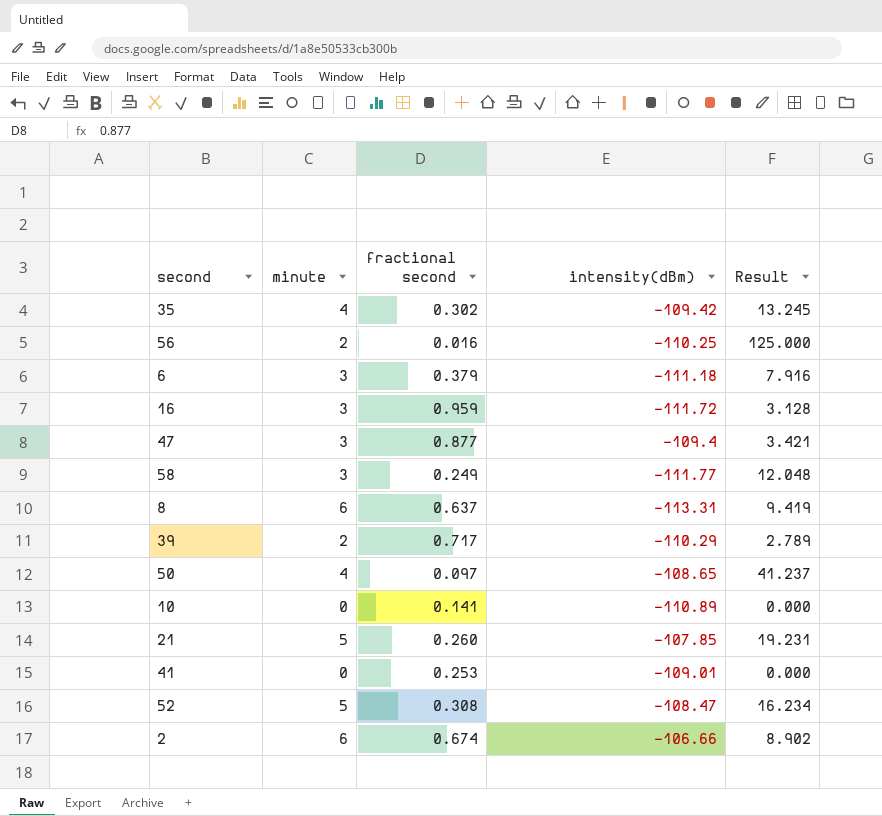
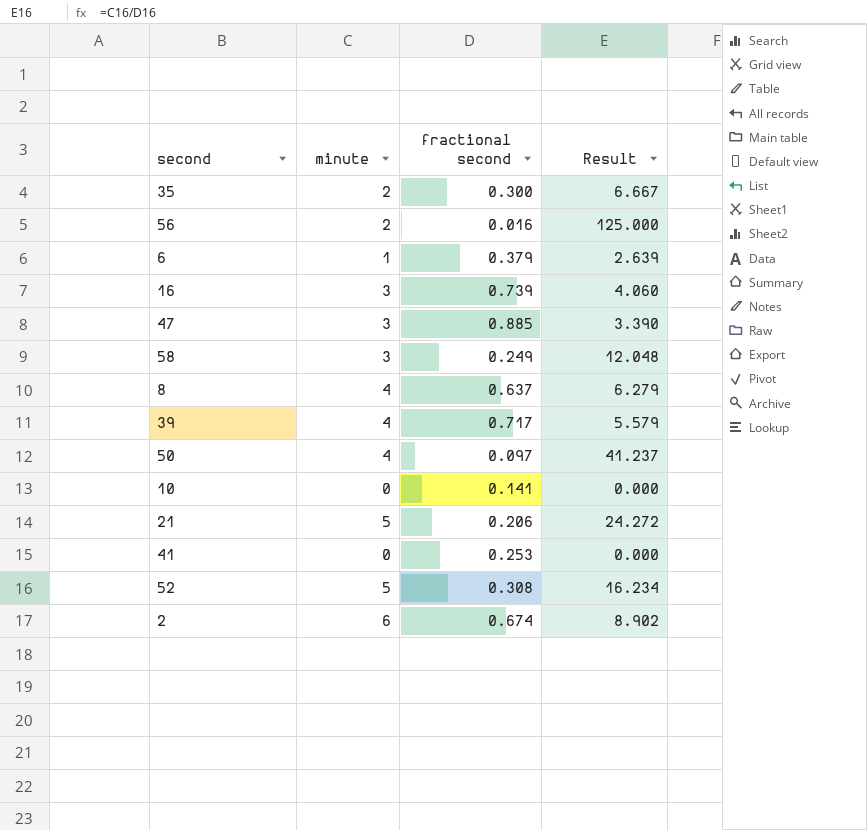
column intensity(dBm) | position: 4 -> none
35 | minute: 4 -> 2
35 | fractional second: 0.302 -> 0.300
35 | Result: 13.245 -> 6.667
6 | minute: 3 -> 1
6 | Result: 7.916 -> 2.639
16 | fractional second: 0.959 -> 0.739
16 | Result: 3.128 -> 4.060
47 | fractional second: 0.877 -> 0.885
47 | Result: 3.421 -> 3.390
8 | minute: 6 -> 4
8 | Result: 9.419 -> 6.279
39 | minute: 2 -> 4
39 | Result: 2.789 -> 5.579
21 | fractional second: 0.260 -> 0.206
21 | Result: 19.231 -> 24.272

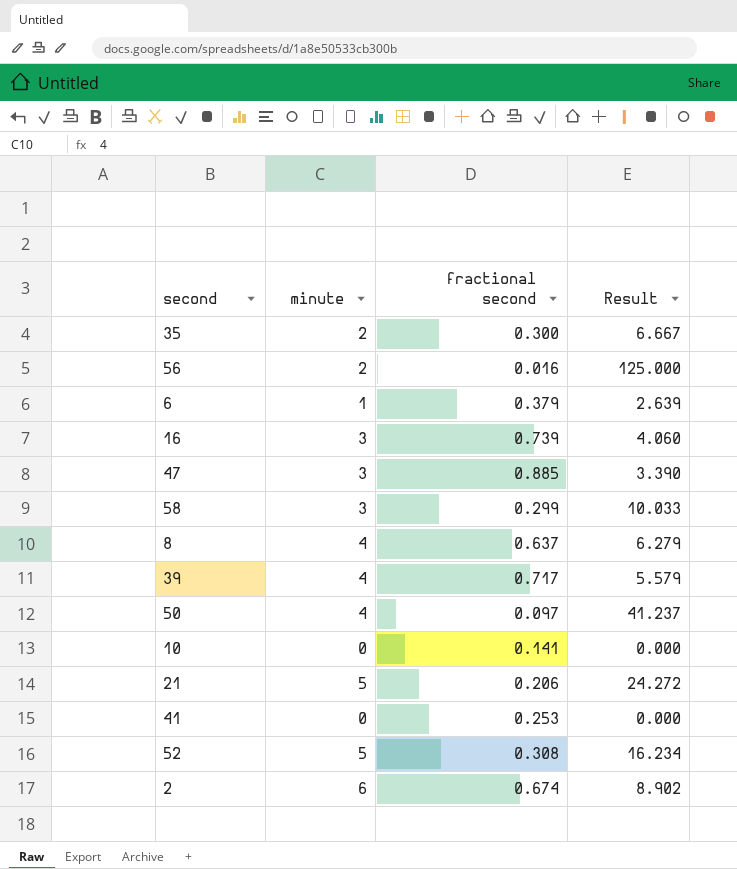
58 | fractional second: 0.249 -> 0.299
58 | Result: 12.048 -> 10.033

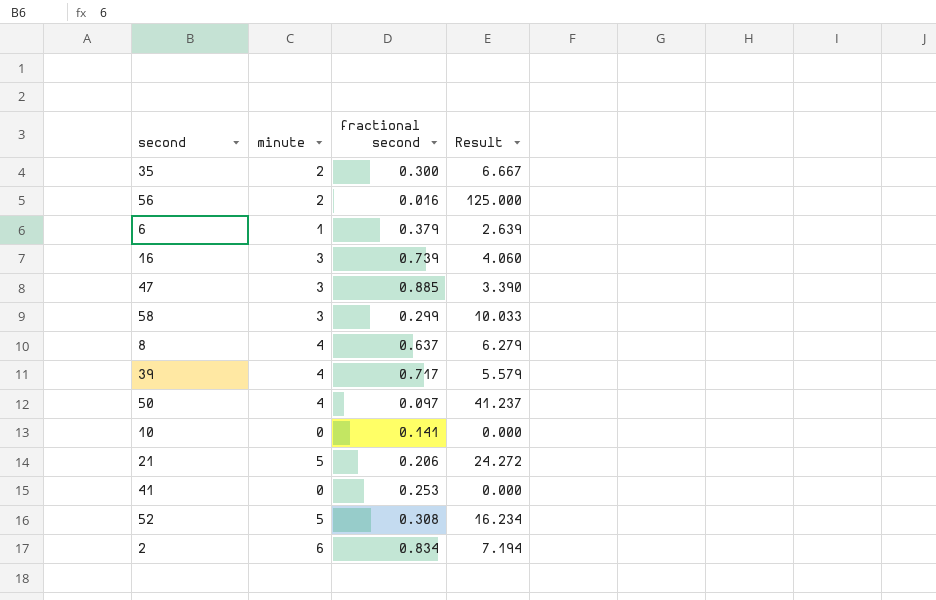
2 | fractional second: 0.674 -> 0.834
2 | Result: 8.902 -> 7.194

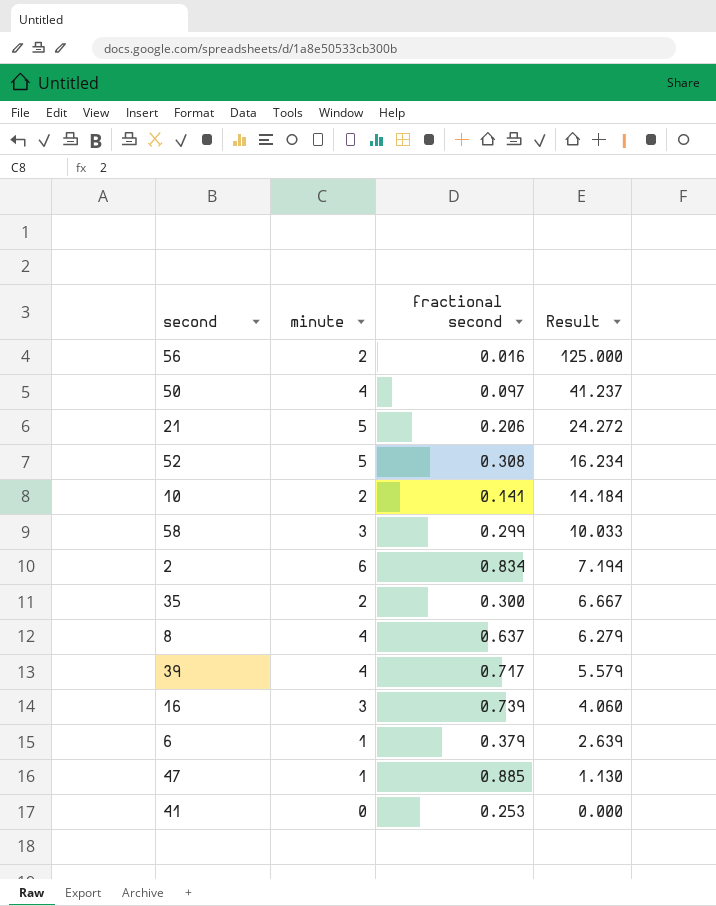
row order: none -> Result descending
10 | minute: 0 -> 2
10 | Result: 0.000 -> 14.184
47 | minute: 3 -> 1
47 | Result: 3.390 -> 1.130

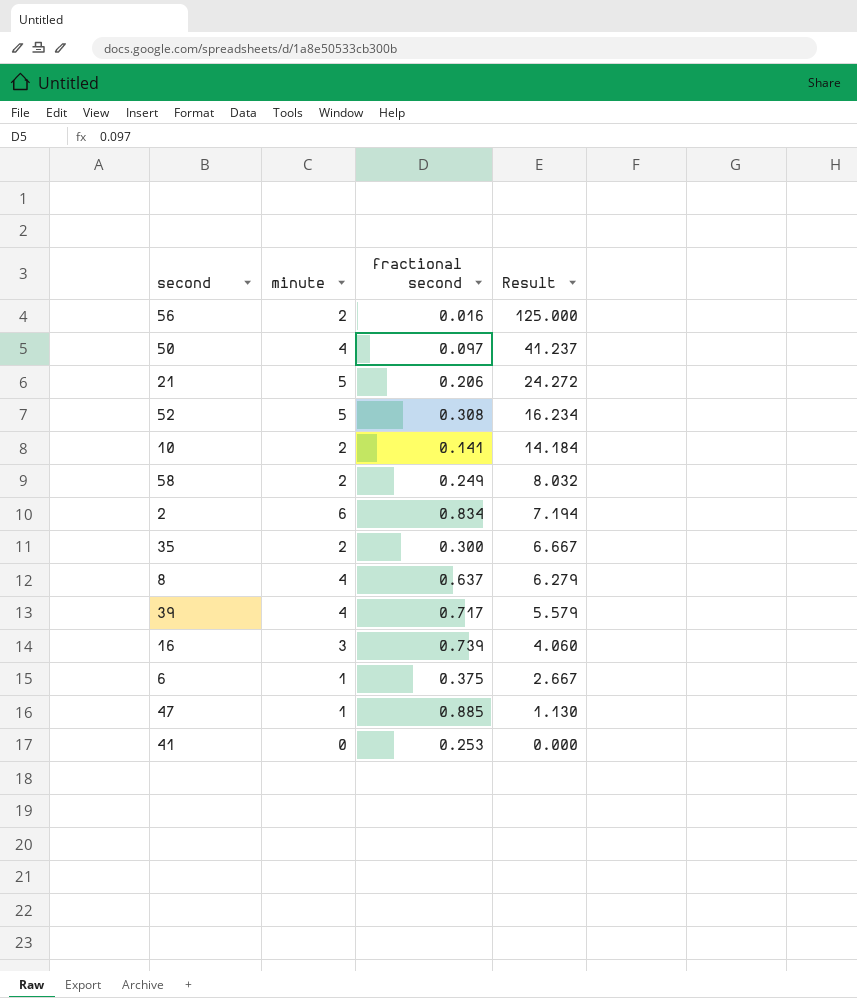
58 | minute: 3 -> 2
58 | fractional second: 0.299 -> 0.249
58 | Result: 10.033 -> 8.032
6 | fractional second: 0.379 -> 0.375
6 | Result: 2.639 -> 2.667

